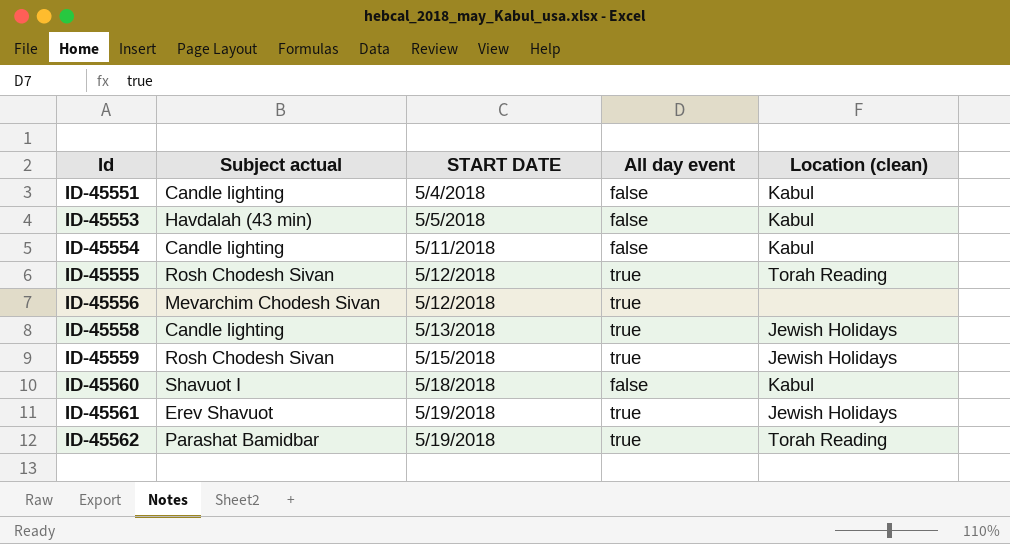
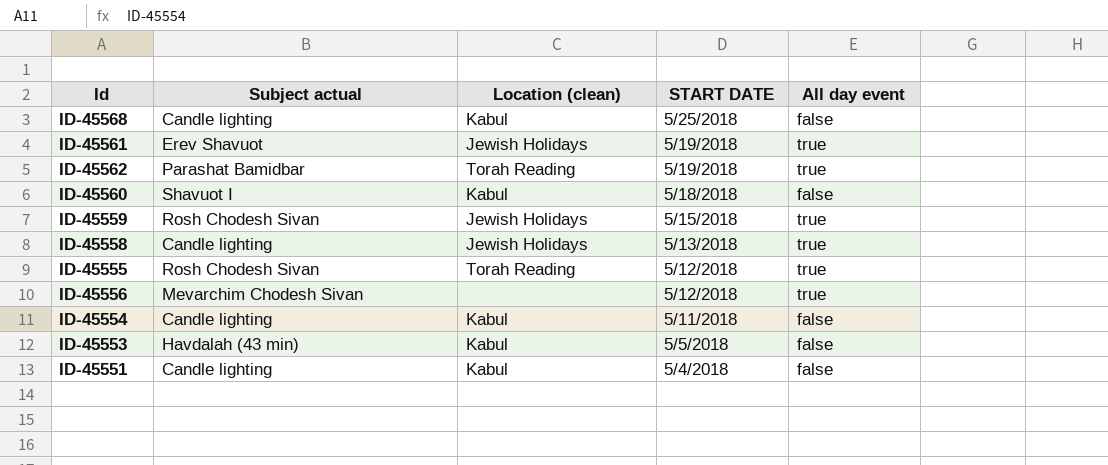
row order: Id ascending -> START DATE descending
column Location (clean) | position: 5 -> 3
row ID-45568: none -> Candle lighting | Kabul | 5/25/2018 | false

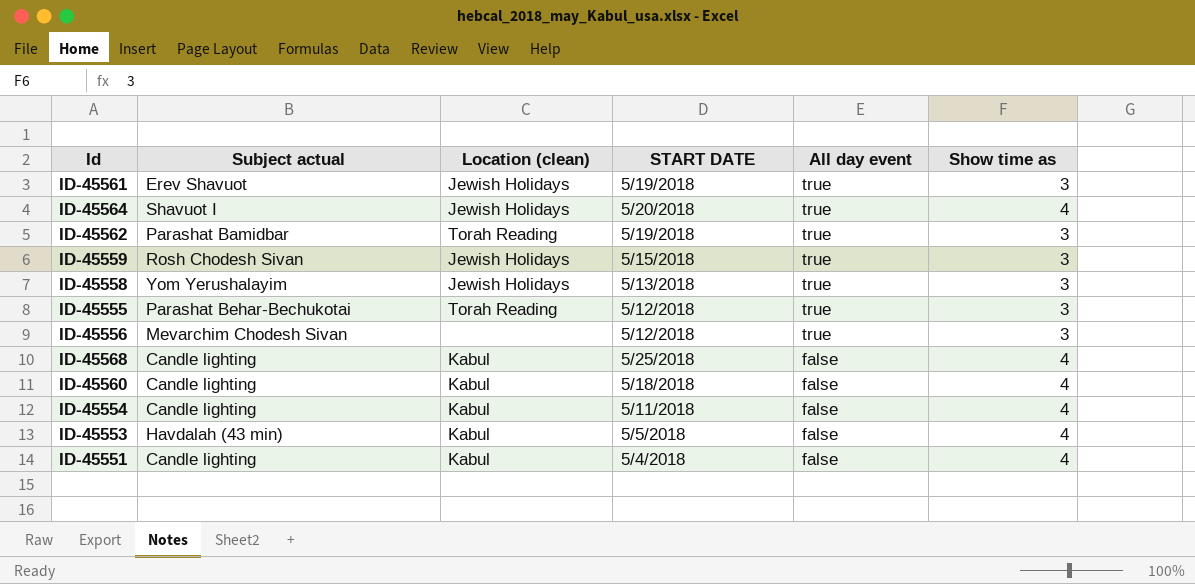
row order: START DATE descending -> All day event descending
column Show time as | position: none -> 6
row ID-45564: none -> Shavuot I | Jewish Holidays | 5/20/2018 | true | 4
ID-45558 | Subject actual: Candle lighting -> Yom Yerushalayim
ID-45555 | Subject actual: Rosh Chodesh Sivan -> Parashat Behar-Bechukotai
ID-45560 | Subject actual: Shavuot I -> Candle lighting

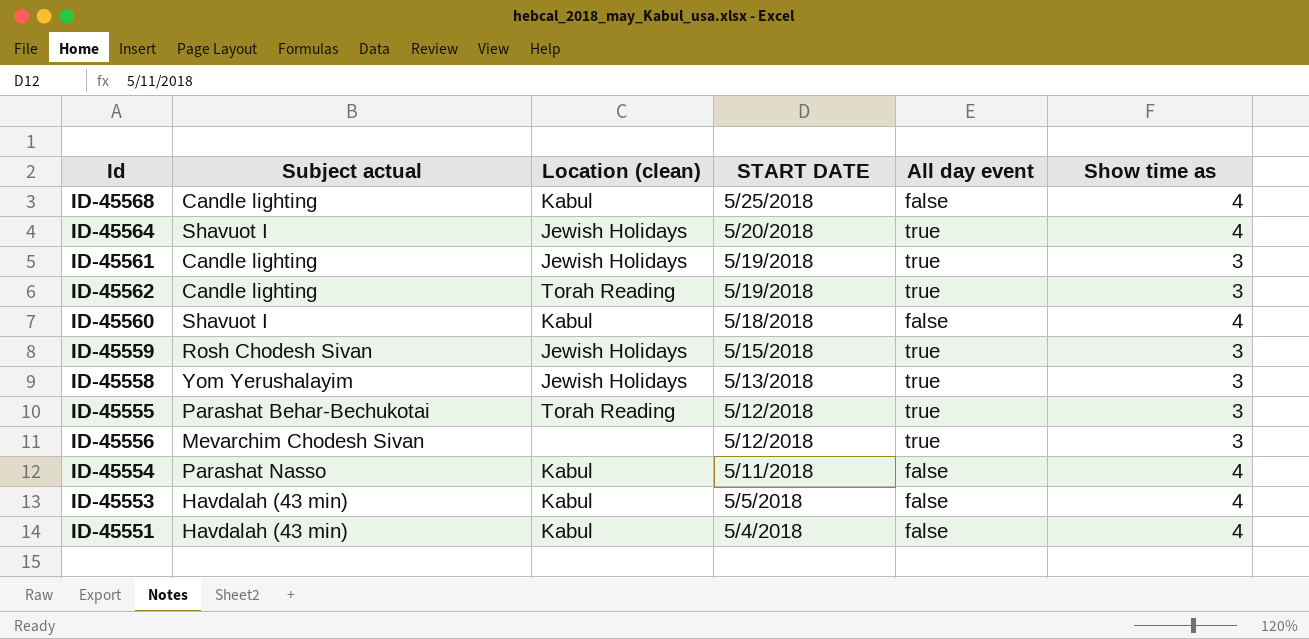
row order: All day event descending -> START DATE descending
ID-45561 | Subject actual: Erev Shavuot -> Candle lighting
ID-45562 | Subject actual: Parashat Bamidbar -> Candle lighting
ID-45560 | Subject actual: Candle lighting -> Shavuot I
ID-45554 | Subject actual: Candle lighting -> Parashat Nasso
ID-45551 | Subject actual: Candle lighting -> Havdalah (43 min)

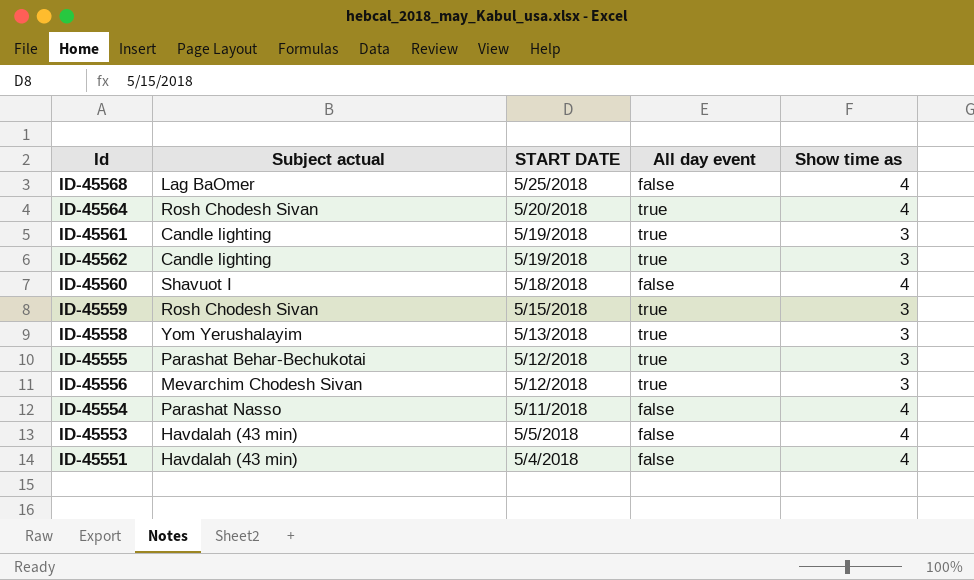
column Location (clean) | position: 3 -> none
ID-45568 | Subject actual: Candle lighting -> Lag BaOmer
ID-45564 | Subject actual: Shavuot I -> Rosh Chodesh Sivan

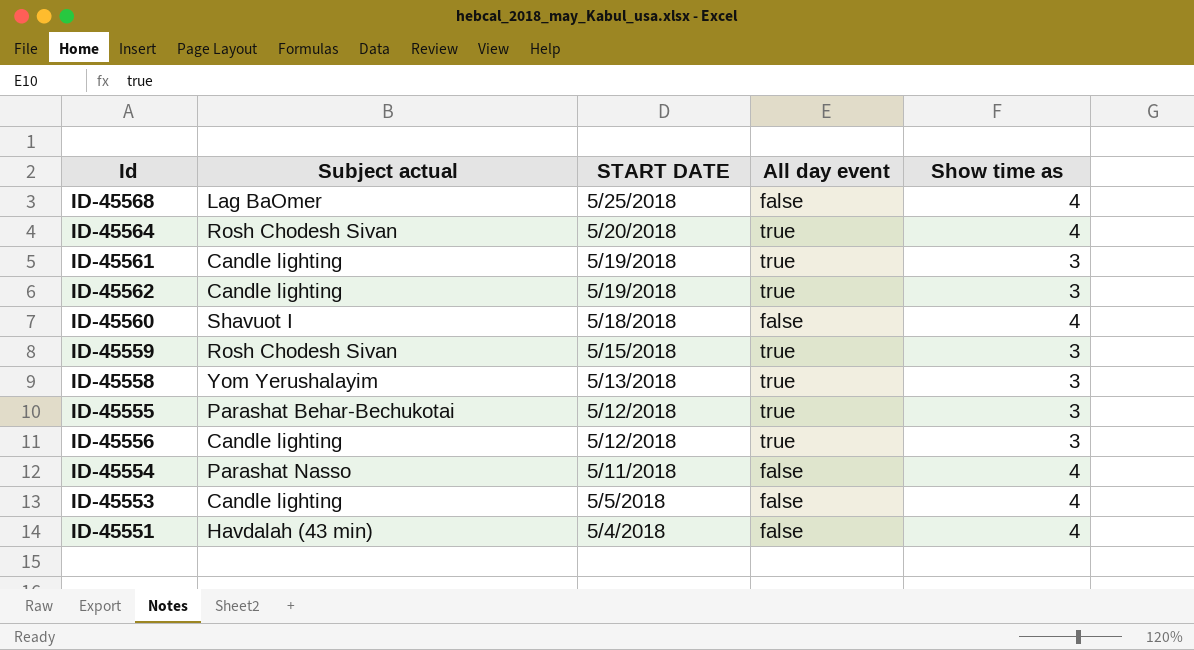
ID-45556 | Subject actual: Mevarchim Chodesh Sivan -> Candle lighting
ID-45553 | Subject actual: Havdalah (43 min) -> Candle lighting

